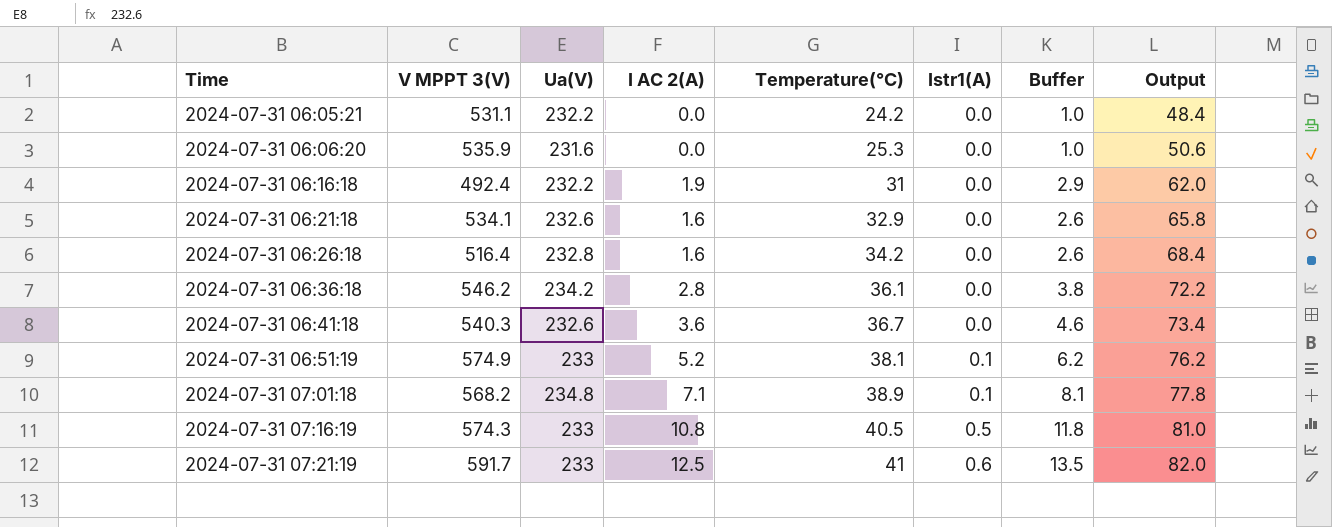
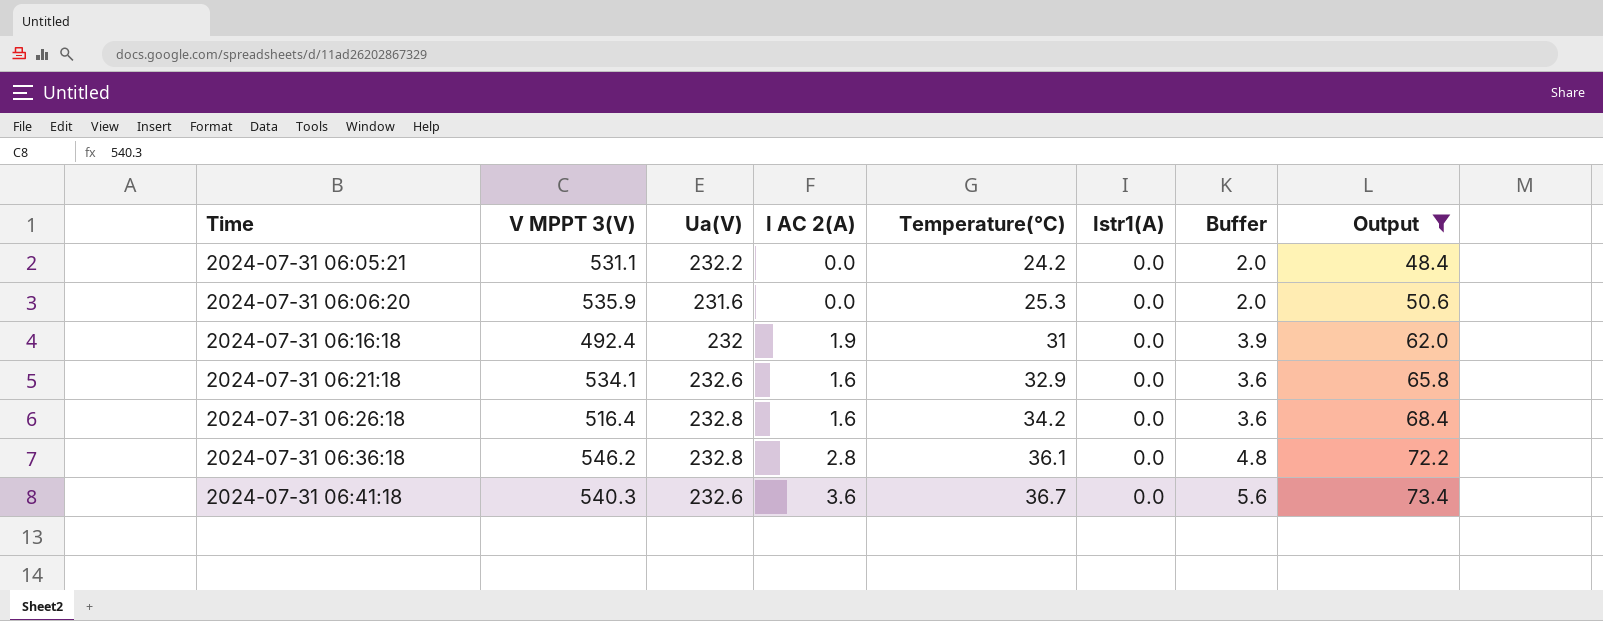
filter: none -> Output <= 73.4
column Buffer | formula: [I AC 2(A)] + 1 -> [I AC 2(A)] + 2
2024-07-31 06:16:18 | Ua(V): 232.2 -> 232
2024-07-31 06:36:18 | Ua(V): 234.2 -> 232.8

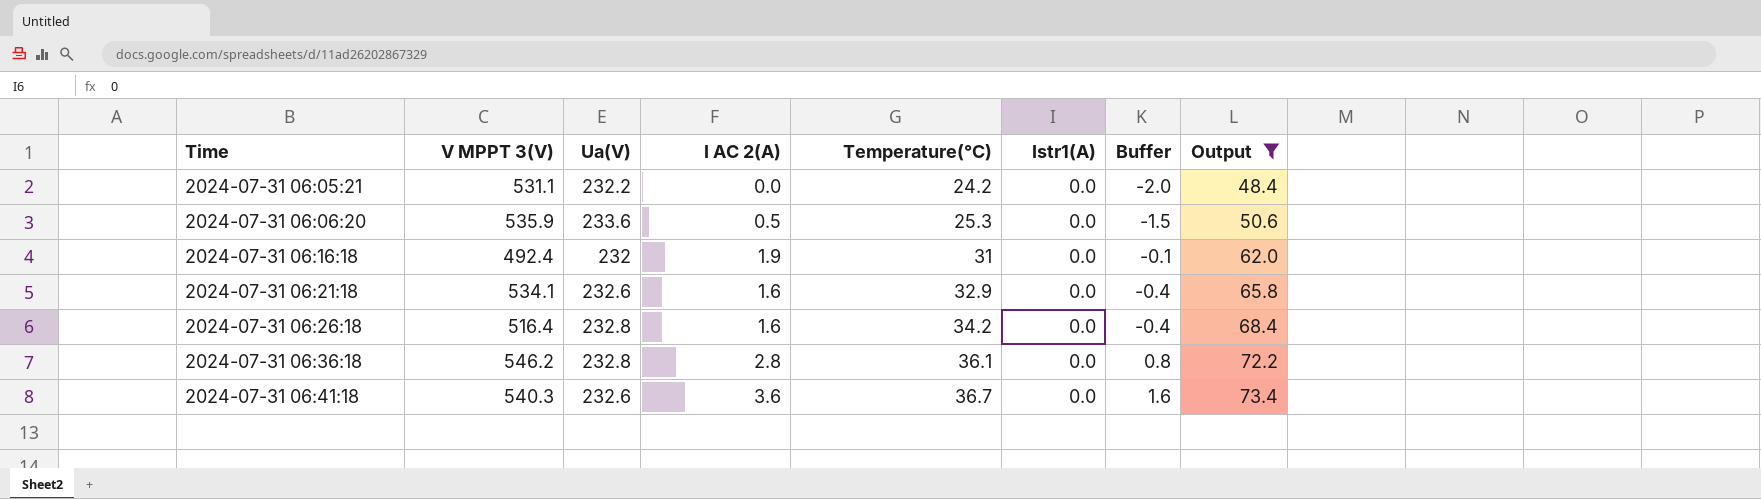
column Buffer | formula: [I AC 2(A)] + 2 -> [I AC 2(A)] - 2
2024-07-31 06:06:20 | Ua(V): 231.6 -> 233.6
2024-07-31 06:06:20 | I AC 2(A): 0.0 -> 0.5

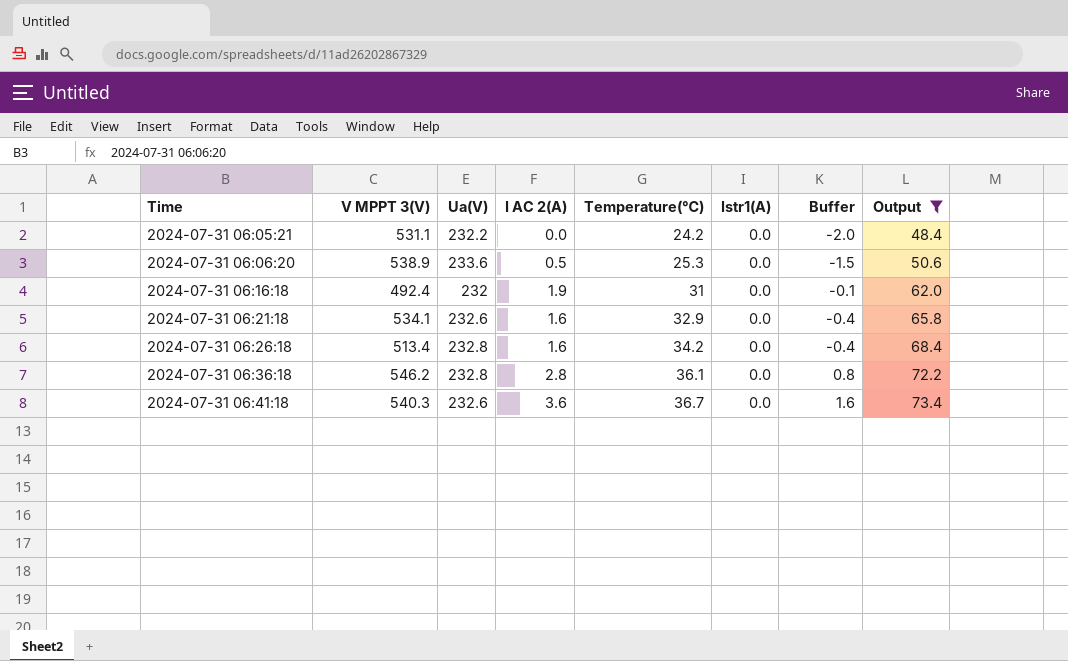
2024-07-31 06:06:20 | V MPPT 3(V): 535.9 -> 538.9
2024-07-31 06:26:18 | V MPPT 3(V): 516.4 -> 513.4

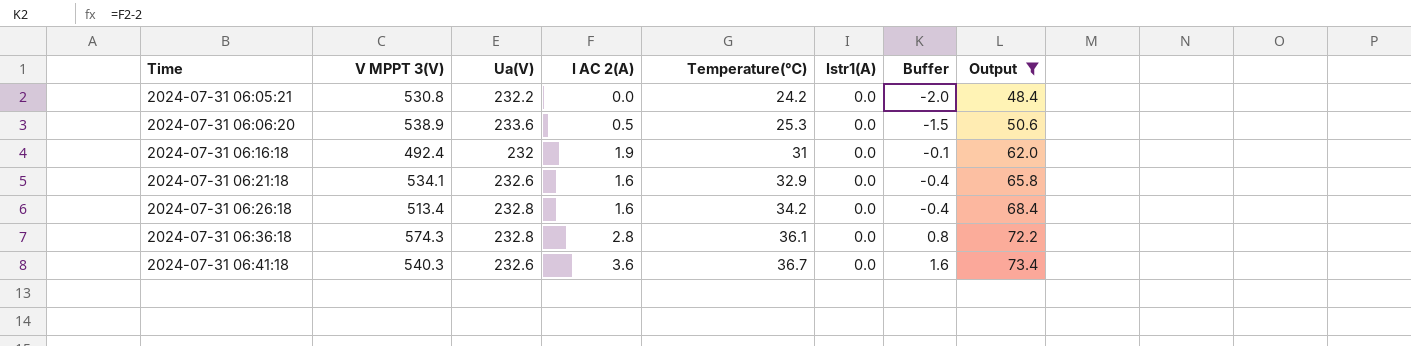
2024-07-31 06:05:21 | V MPPT 3(V): 531.1 -> 530.8
2024-07-31 06:36:18 | V MPPT 3(V): 546.2 -> 574.3

